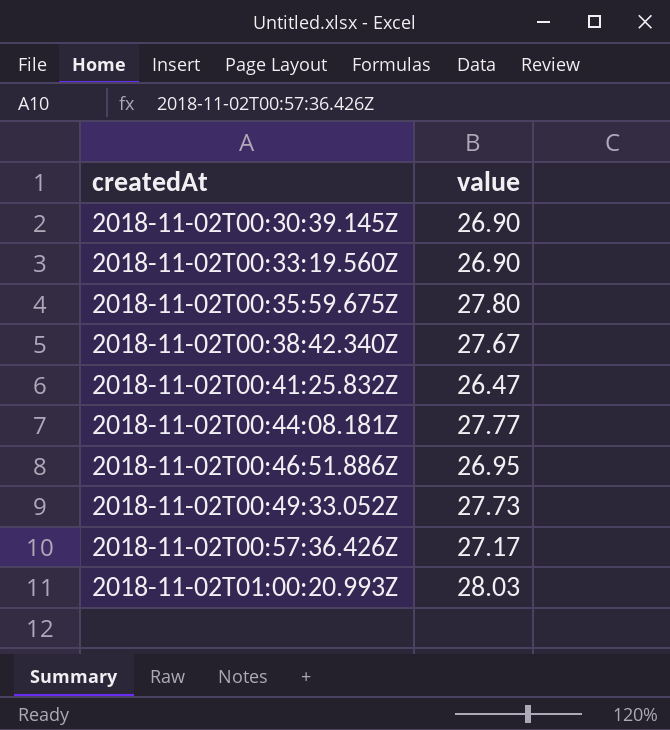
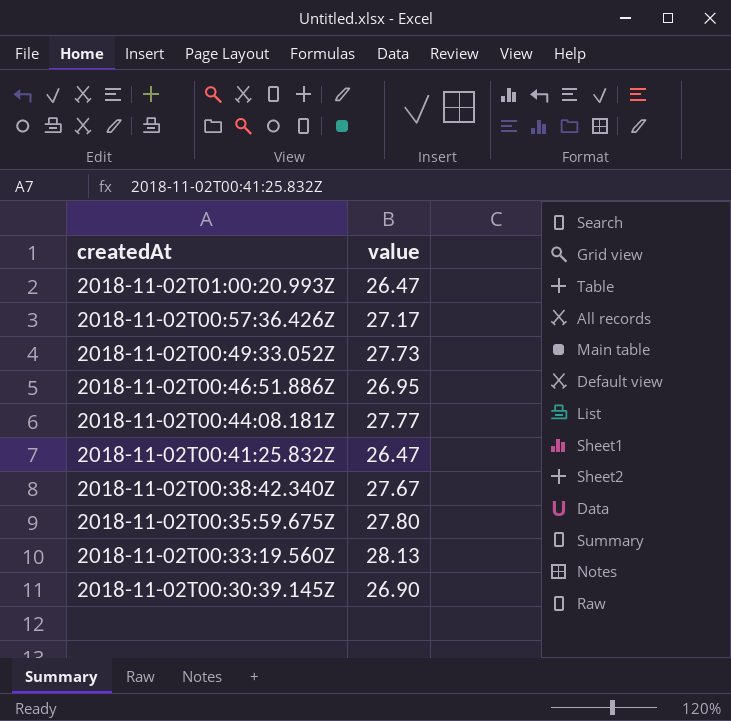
row order: createdAt ascending -> createdAt descending
2018-11-02T01:00:20.993Z | value: 28.03 -> 26.47
2018-11-02T00:33:19.560Z | value: 26.90 -> 28.13

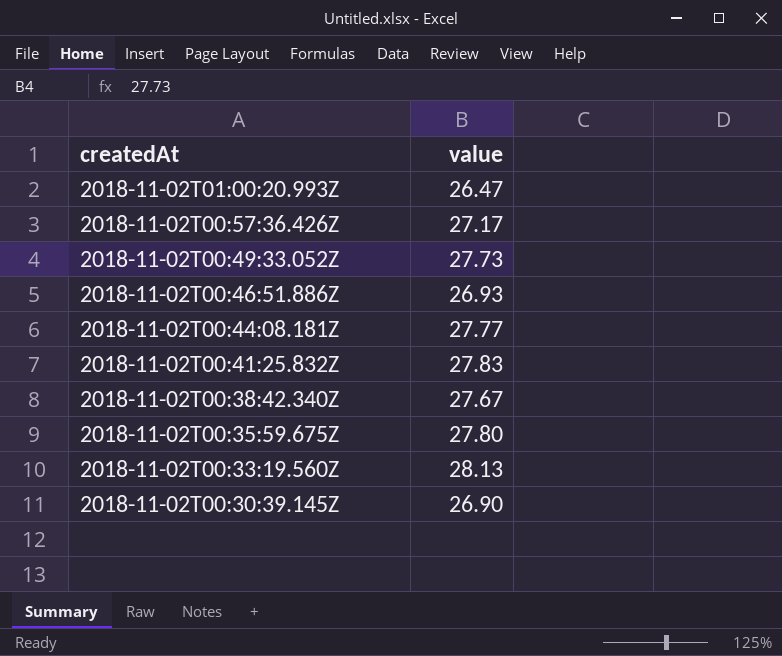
2018-11-02T00:46:51.886Z | value: 26.95 -> 26.93
2018-11-02T00:41:25.832Z | value: 26.47 -> 27.83

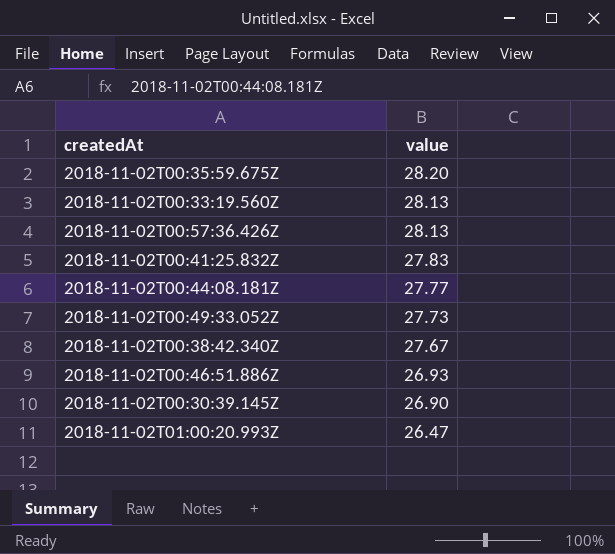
row order: createdAt descending -> value descending
2018-11-02T00:35:59.675Z | value: 27.80 -> 28.20
2018-11-02T00:57:36.426Z | value: 27.17 -> 28.13

